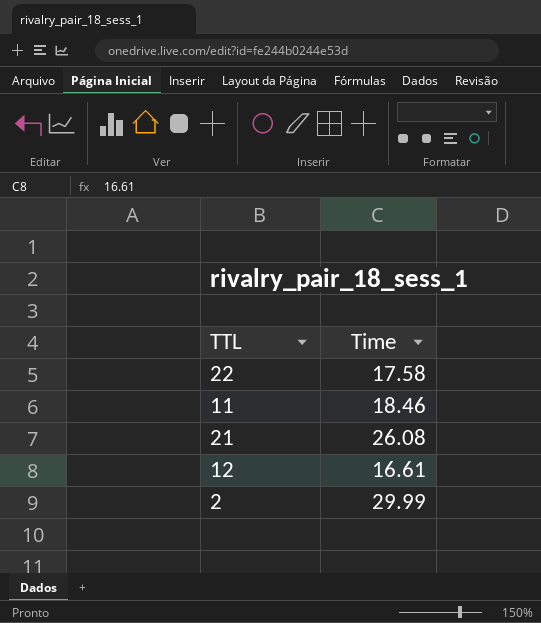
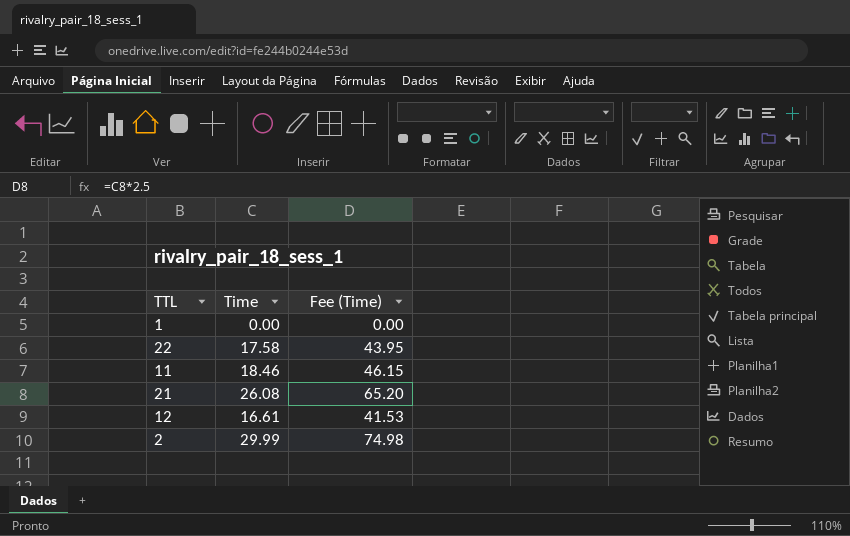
column Fee (Time) | formula: none -> [Time] * 2.5
row 1: none -> 0.00 | 0.00

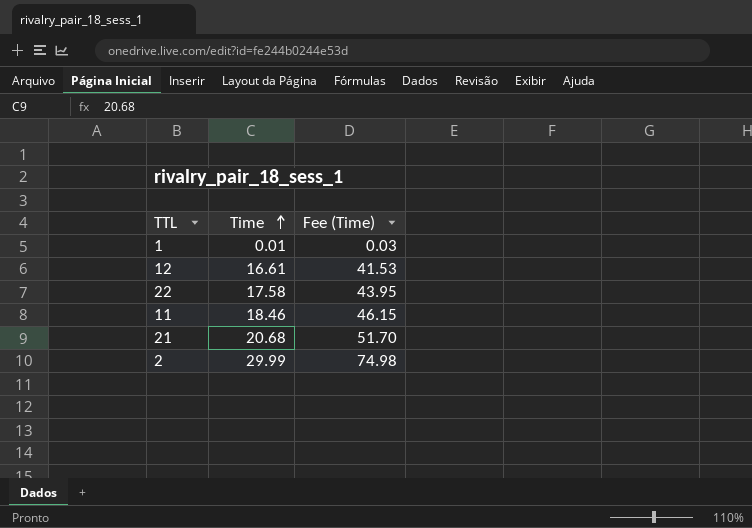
row order: none -> Time ascending
1 | Time: 0.00 -> 0.01
1 | Fee (Time): 0.00 -> 0.03
21 | Time: 26.08 -> 20.68
21 | Fee (Time): 65.20 -> 51.70

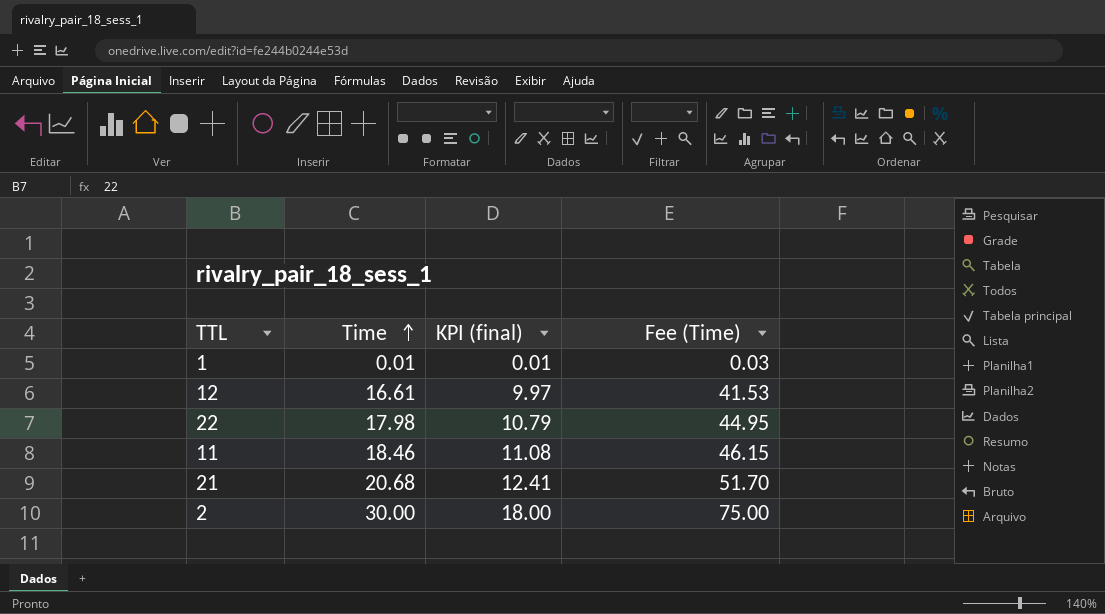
column KPI (final) | formula: none -> [Time] * 0.6
22 | Time: 17.58 -> 17.98
22 | Fee (Time): 43.95 -> 44.95
2 | Time: 29.99 -> 30.00
2 | Fee (Time): 74.98 -> 75.00

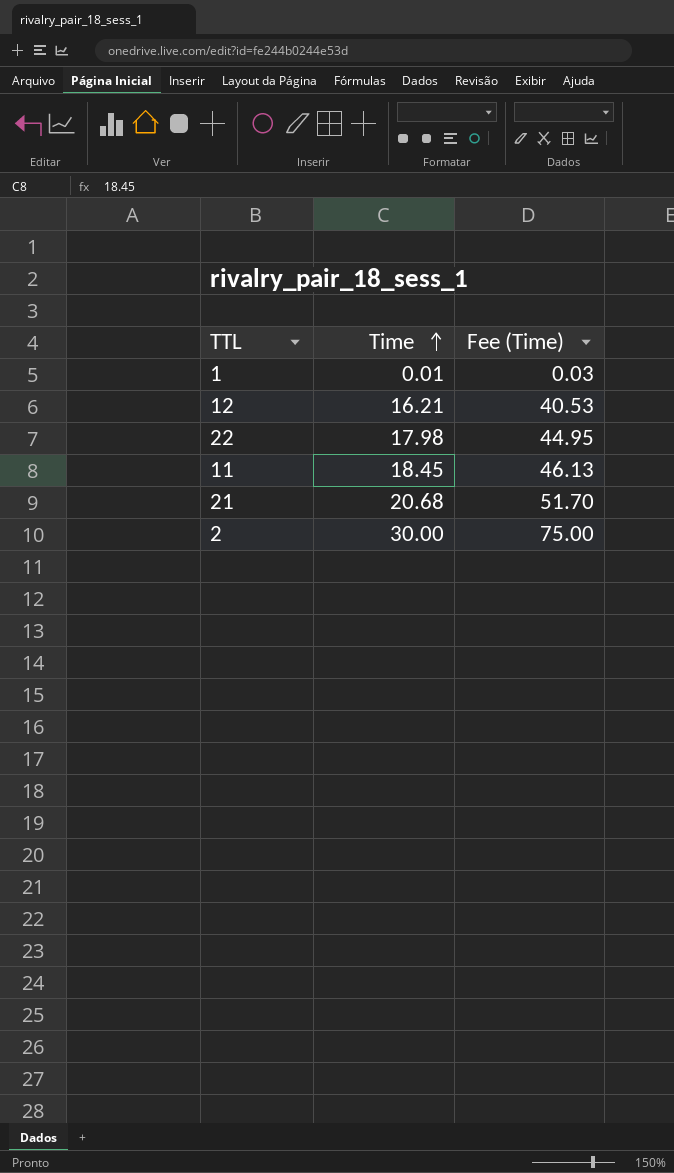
column KPI (final) | formula: [Time] * 0.6 -> none
12 | Time: 16.61 -> 16.21
12 | Fee (Time): 41.53 -> 40.53
11 | Time: 18.46 -> 18.45
11 | Fee (Time): 46.15 -> 46.13

